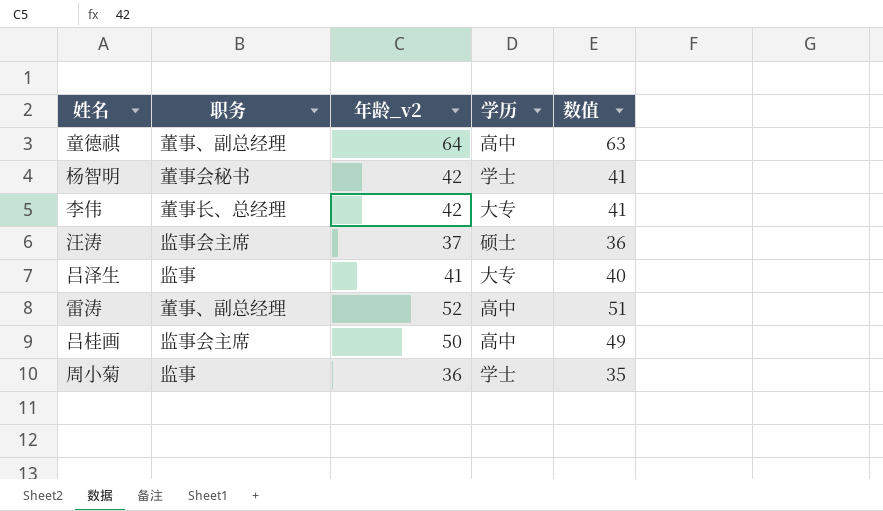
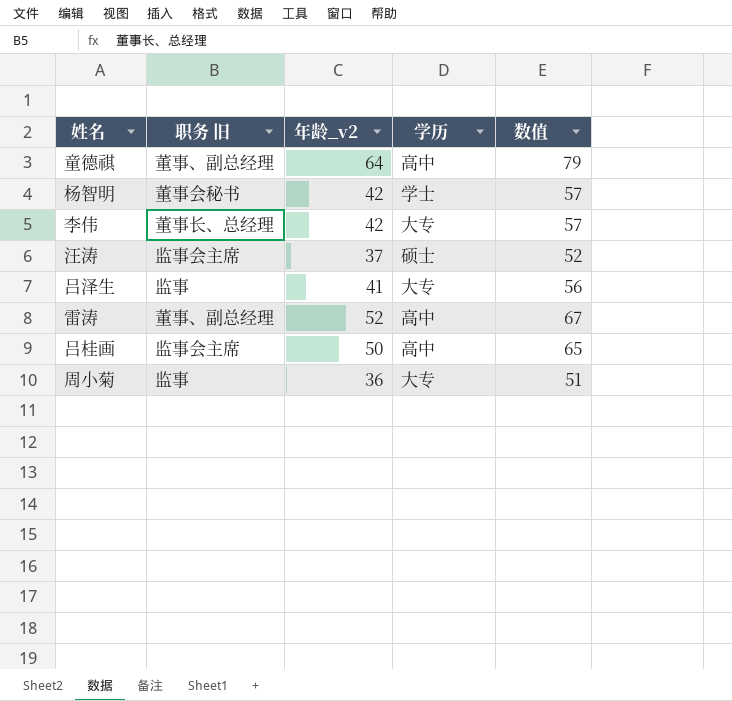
column name: 职务 -> 职务 旧
column 数值 | formula: [年龄_v2] - 1 -> [年龄_v2] + 15
周小菊 | 学历: 学士 -> 大专

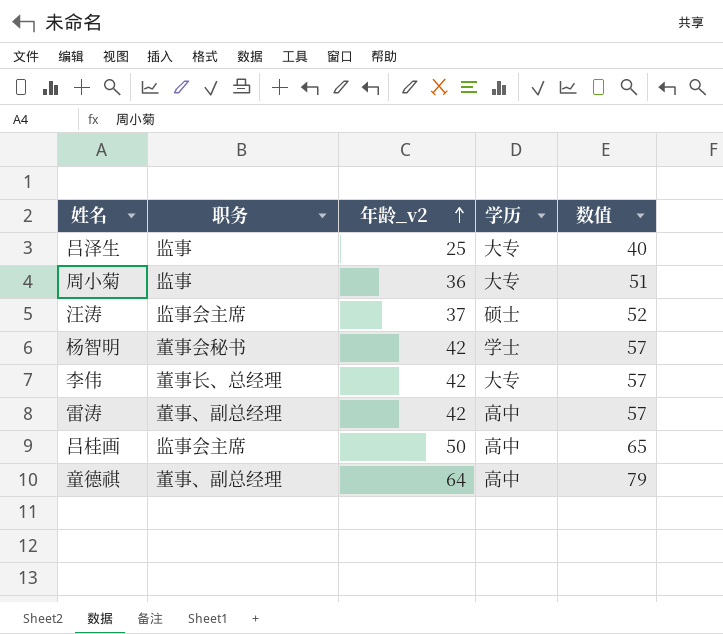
row order: none -> 年龄_v2 ascending
column name: 职务 旧 -> 职务
吕泽生 | 年龄_v2: 41 -> 25
吕泽生 | 数值: 56 -> 40
雷涛 | 年龄_v2: 52 -> 42
雷涛 | 数值: 67 -> 57

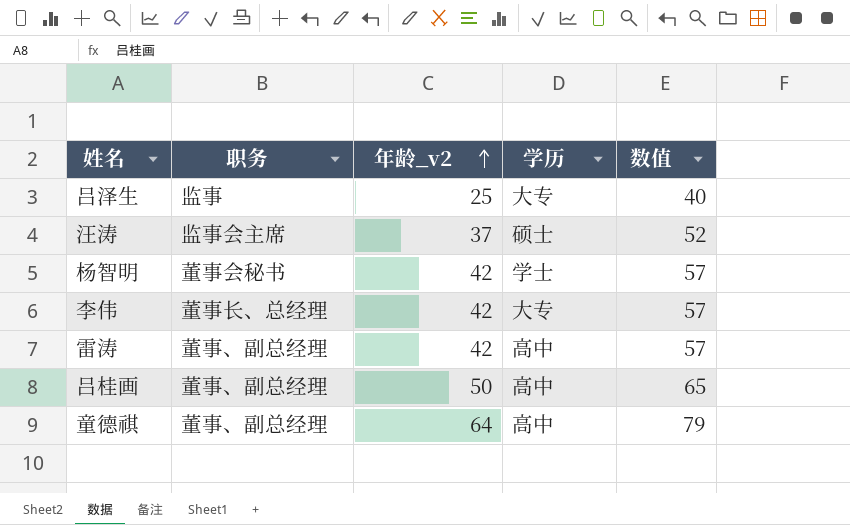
row 周小菊: 监事 | 36 | 大专 | 51 -> none
吕桂画 | 职务: 监事会主席 -> 董事、副总经理

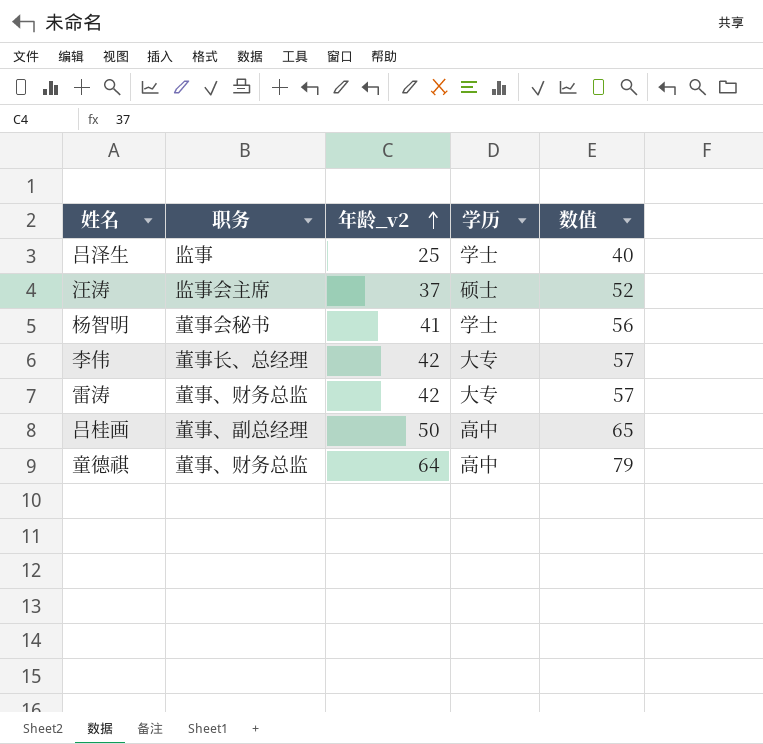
吕泽生 | 学历: 大专 -> 学士
杨智明 | 年龄_v2: 42 -> 41
杨智明 | 数值: 57 -> 56
雷涛 | 职务: 董事、副总经理 -> 董事、财务总监
雷涛 | 学历: 高中 -> 大专
童德祺 | 职务: 董事、副总经理 -> 董事、财务总监

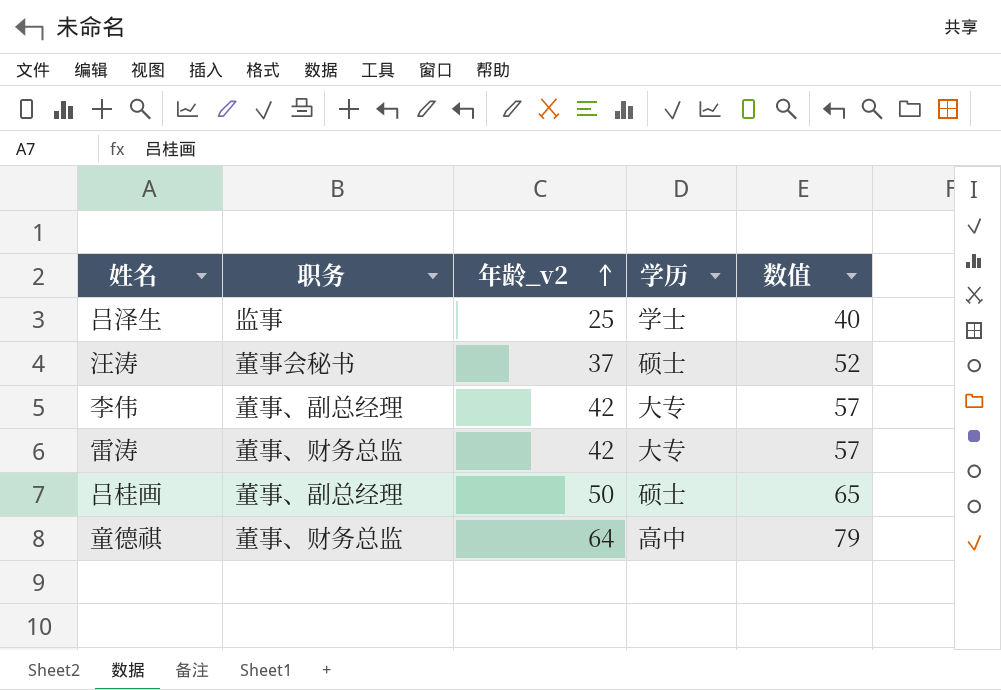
row 杨智明: 董事会秘书 | 41 | 学士 | 56 -> none
汪涛 | 职务: 监事会主席 -> 董事会秘书
李伟 | 职务: 董事长、总经理 -> 董事、副总经理
吕桂画 | 学历: 高中 -> 硕士

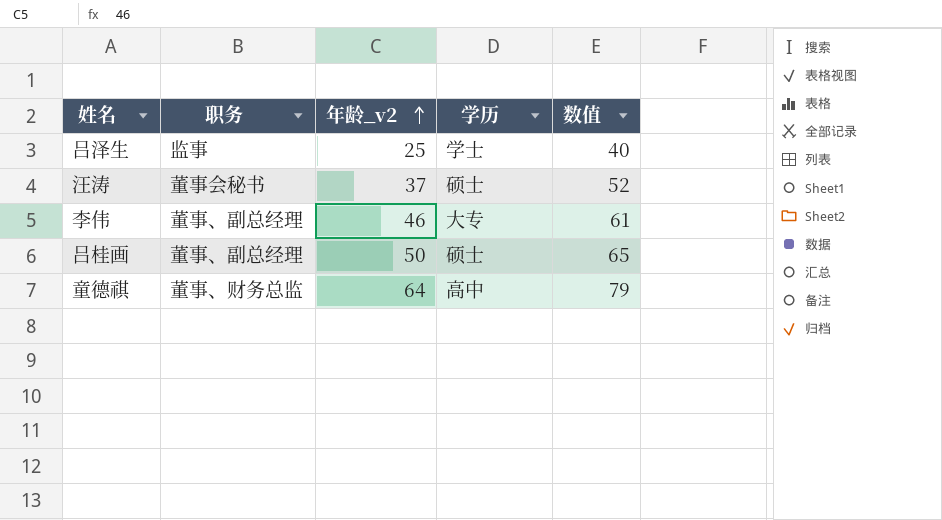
row 雷涛: 董事、财务总监 | 42 | 大专 | 57 -> none
李伟 | 年龄_v2: 42 -> 46
李伟 | 数值: 57 -> 61

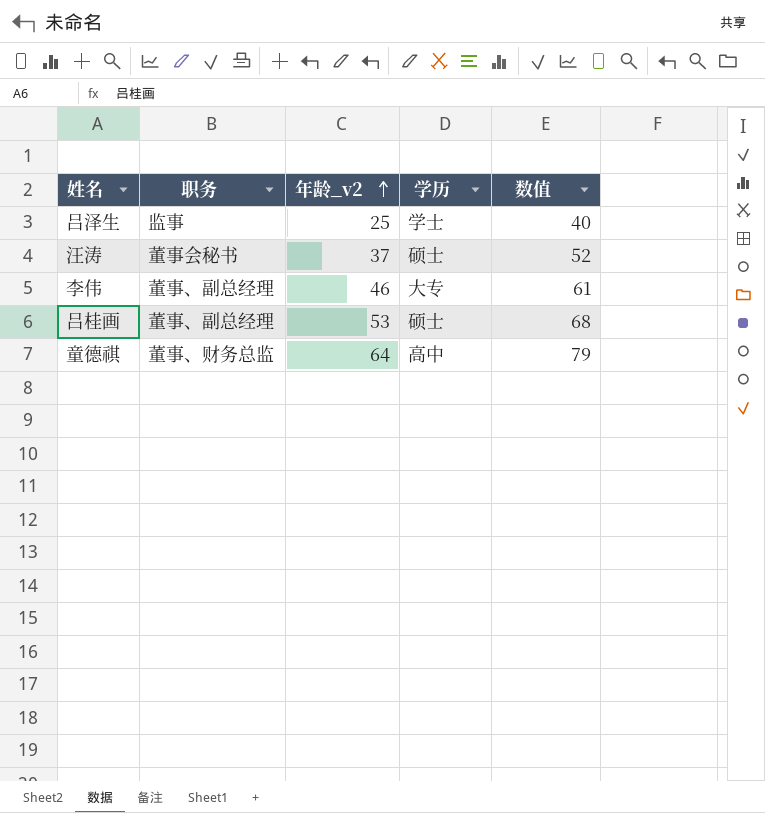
吕桂画 | 年龄_v2: 50 -> 53
吕桂画 | 数值: 65 -> 68

